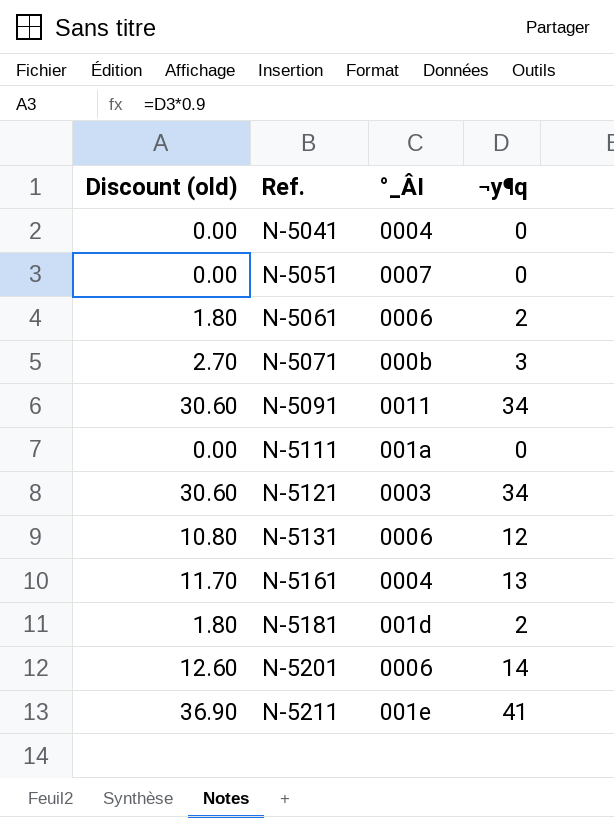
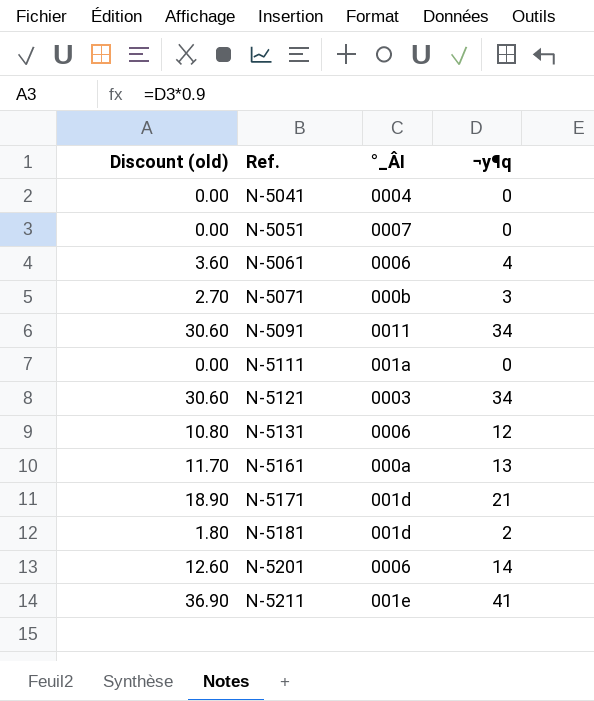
N-5061 | Discount (old): 1.80 -> 3.60
N-5061 | ¬y¶q: 2 -> 4
N-5161 | °_ÂI: 0004 -> 000a
row N-5171: none -> 18.90 | 001d | 21

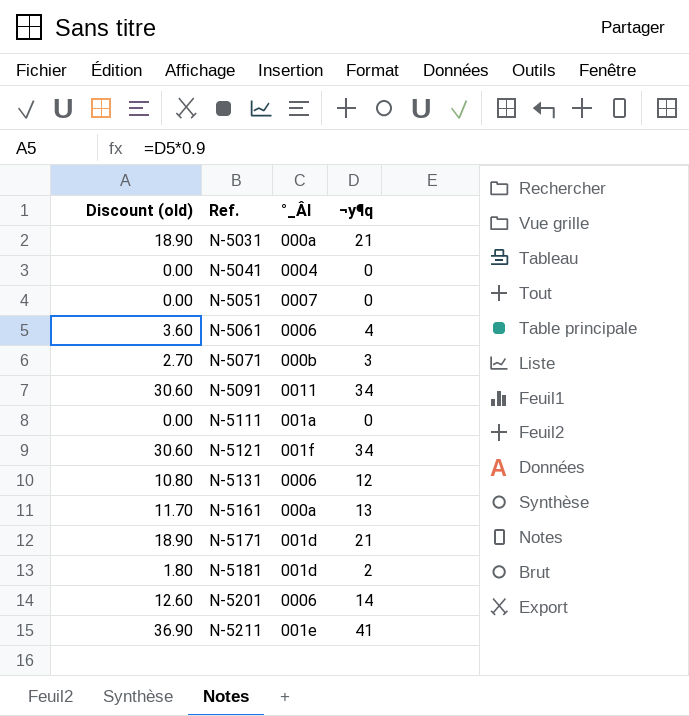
row N-5031: none -> 18.90 | 000a | 21
N-5121 | °_ÂI: 0003 -> 001f

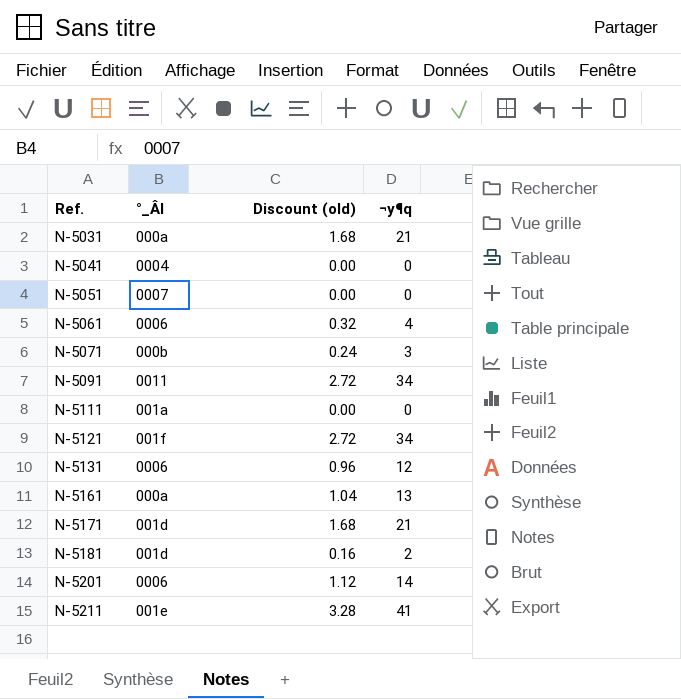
column Discount (old) | formula: [¬y¶q] * 0.9 -> [¬y¶q] * 0.08
column Discount (old) | position: 1 -> 3

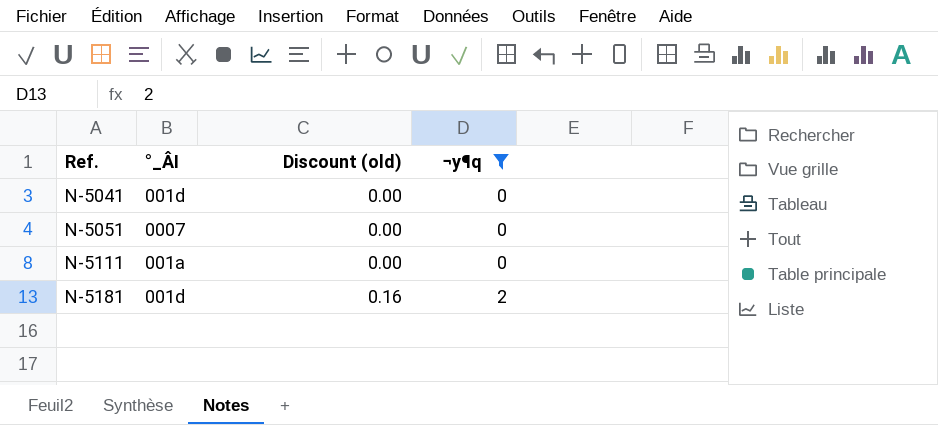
filter: none -> ¬y¶q <= 2
N-5041 | °_ÂI: 0004 -> 001d

